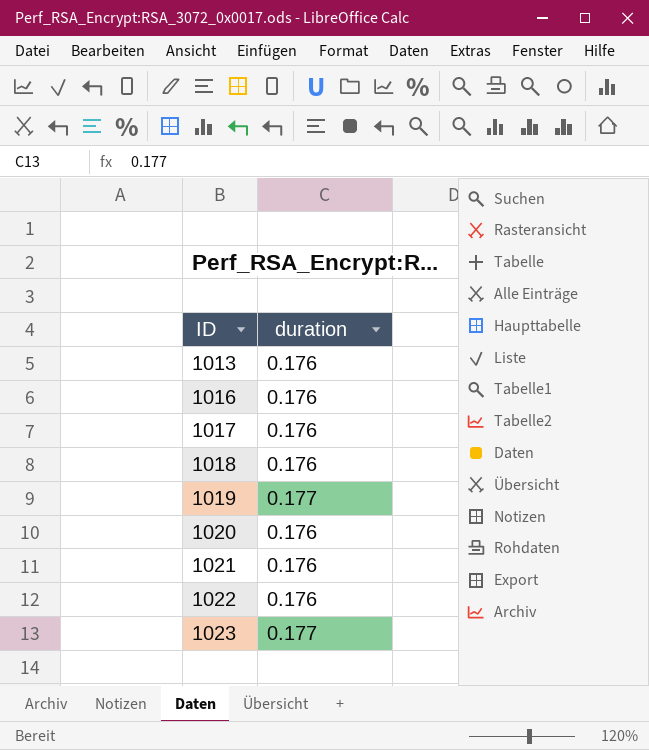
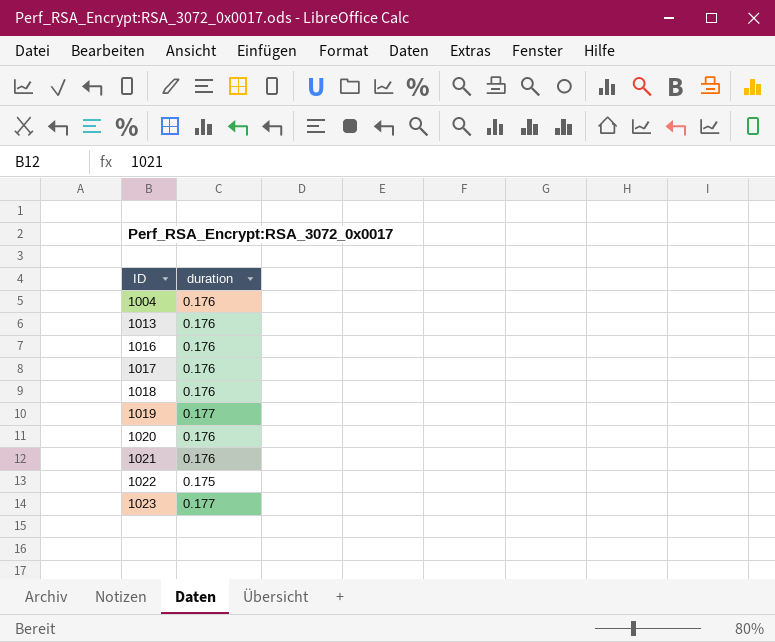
row 1004: none -> 0.176
1022 | duration: 0.176 -> 0.175

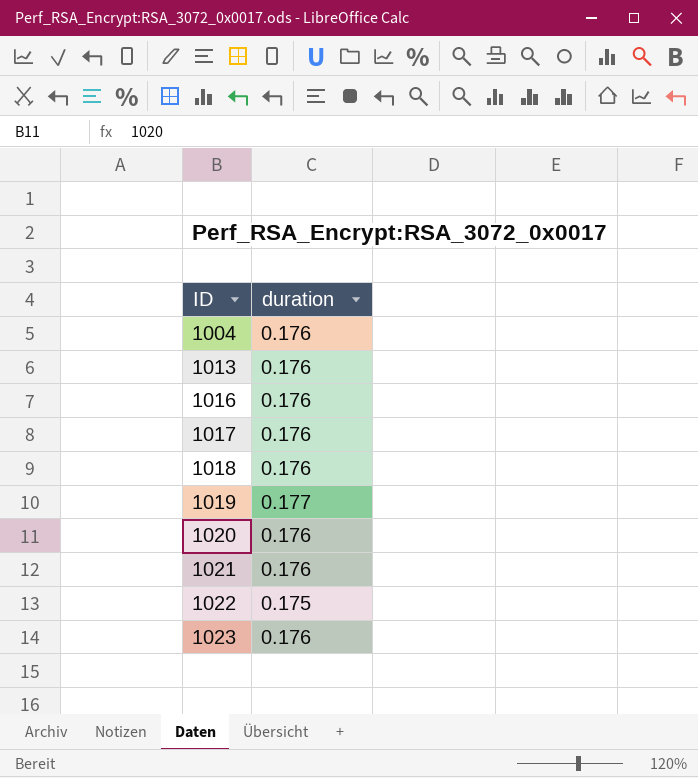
1023 | duration: 0.177 -> 0.176

